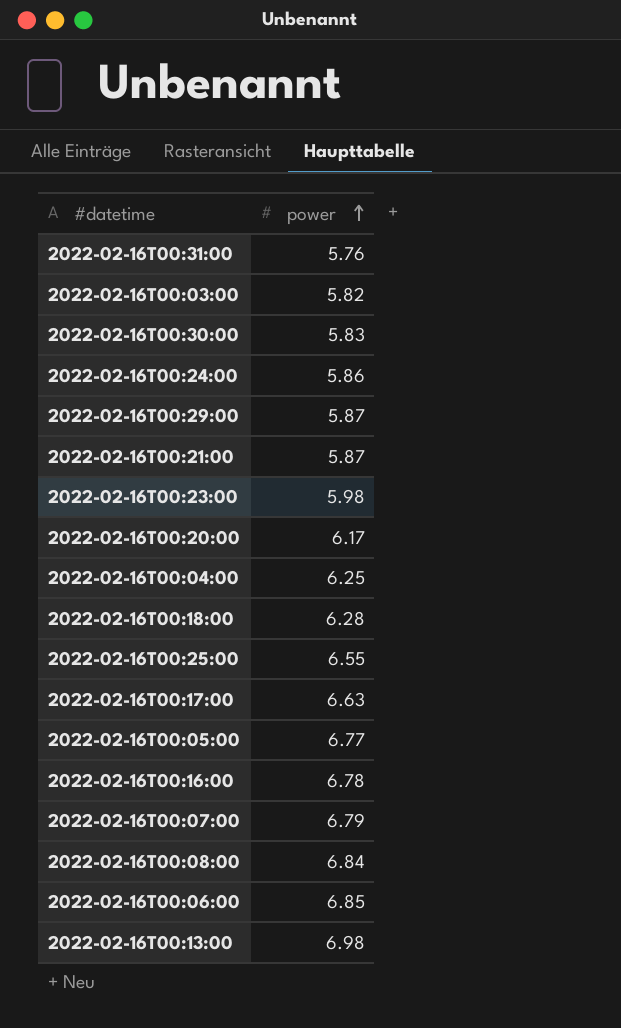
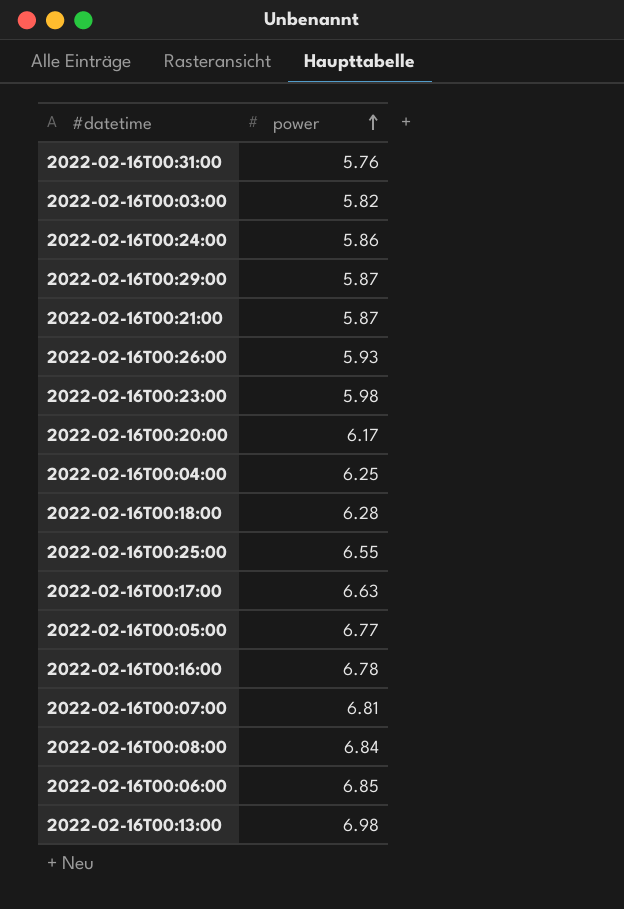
row 2022-02-16T00:30:00: 5.83 -> none
row 2022-02-16T00:26:00: none -> 5.93
2022-02-16T00:07:00 | power: 6.79 -> 6.81

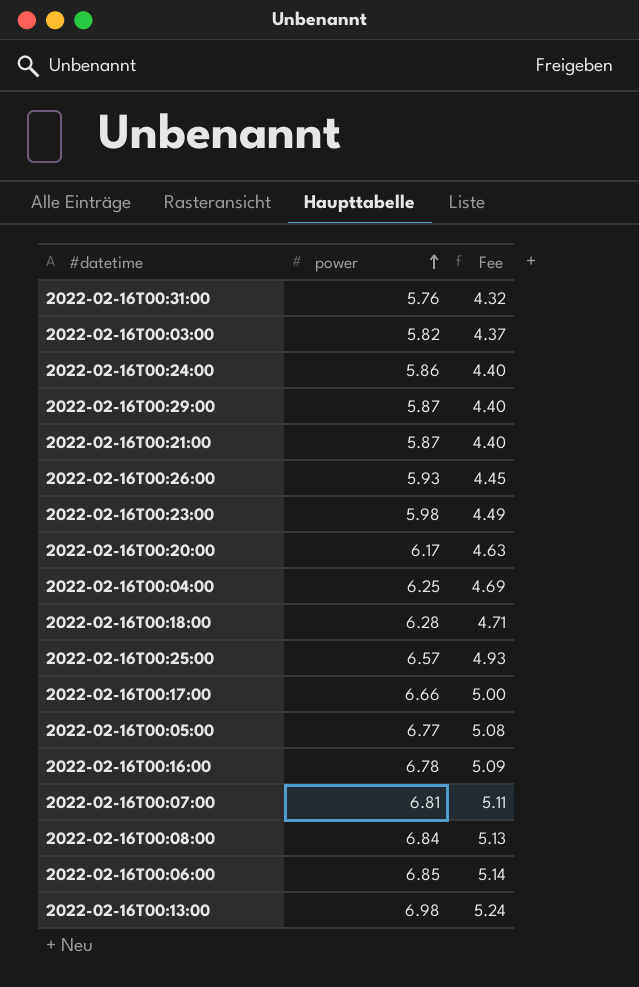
column Fee | formula: none -> [power] * 0.75
2022-02-16T00:25:00 | power: 6.55 -> 6.57
2022-02-16T00:17:00 | power: 6.63 -> 6.66

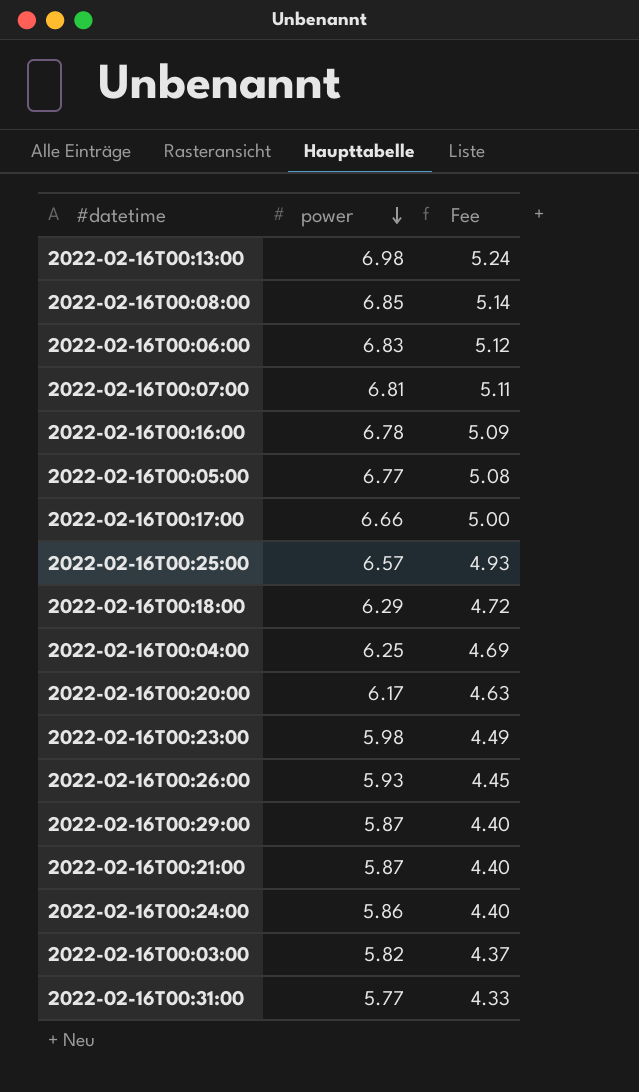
row order: power ascending -> power descending
2022-02-16T00:08:00 | power: 6.84 -> 6.85
2022-02-16T00:08:00 | Fee: 5.13 -> 5.14
2022-02-16T00:06:00 | power: 6.85 -> 6.83
2022-02-16T00:06:00 | Fee: 5.14 -> 5.12
2022-02-16T00:18:00 | power: 6.28 -> 6.29
2022-02-16T00:18:00 | Fee: 4.71 -> 4.72
2022-02-16T00:31:00 | power: 5.76 -> 5.77
2022-02-16T00:31:00 | Fee: 4.32 -> 4.33

